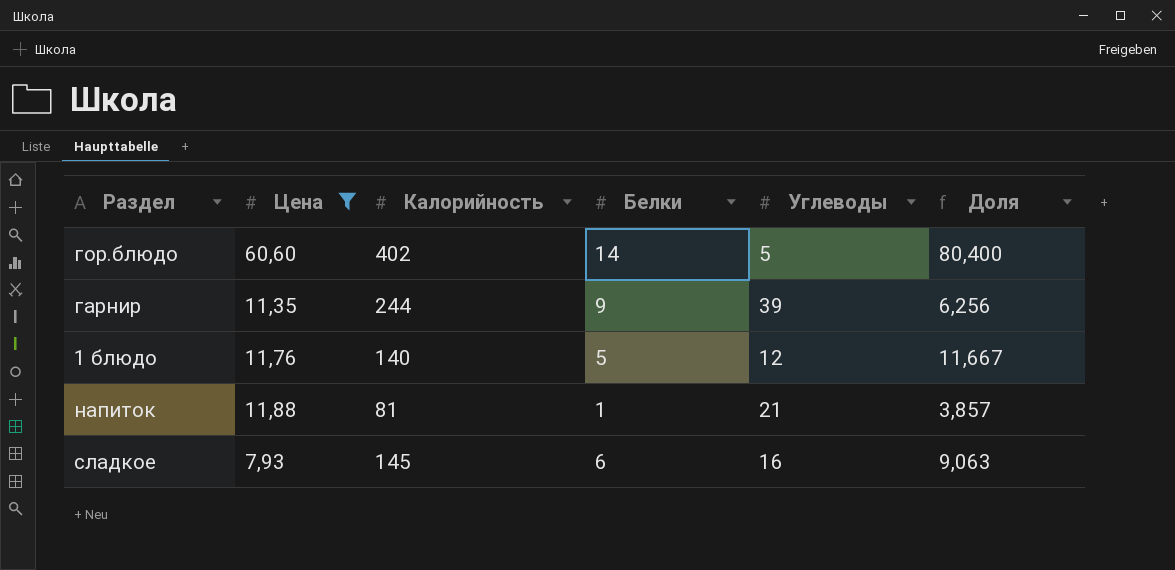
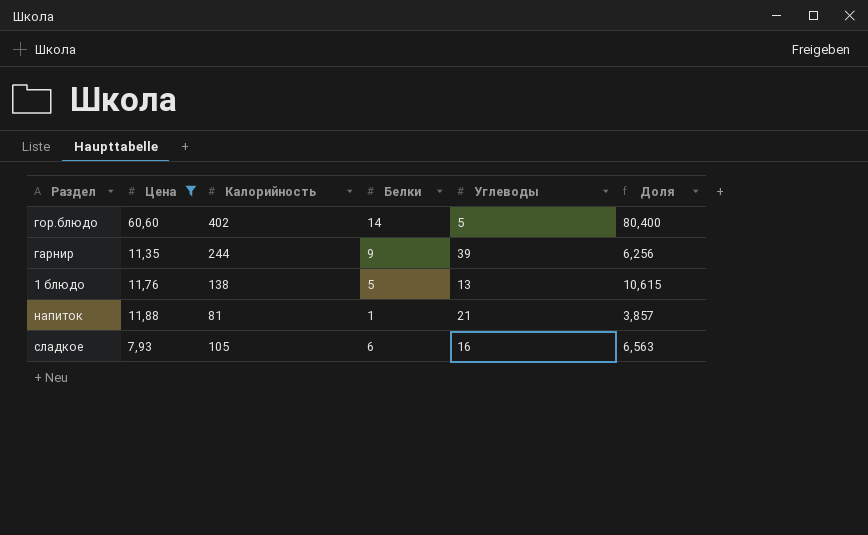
1 блюдо | Калорийность: 140 -> 138
1 блюдо | Углеводы: 12 -> 13
1 блюдо | Доля: 11,667 -> 10,615
сладкое | Калорийность: 145 -> 105
сладкое | Доля: 9,063 -> 6,563

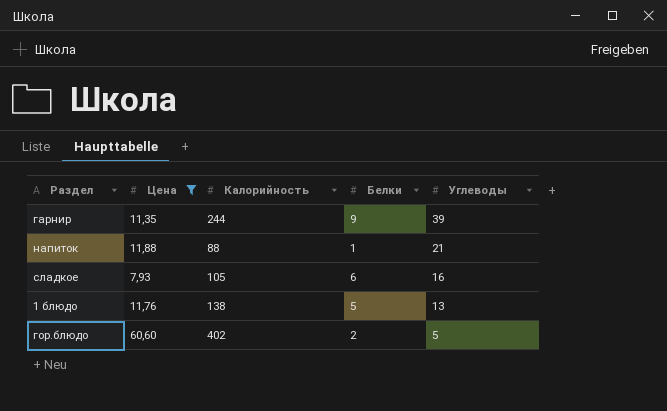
row order: none -> Углеводы descending
column Доля | formula: [Калорийность] / [Углеводы] -> none
напиток | Калорийность: 81 -> 88
гор.блюдо | Белки: 14 -> 2

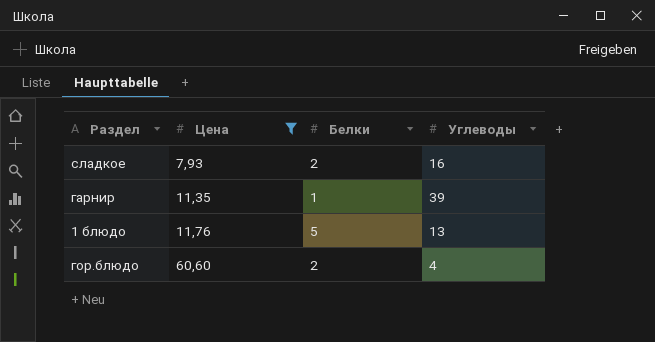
row order: Углеводы descending -> Цена ascending
column Калорийность | position: 3 -> none
row напиток: 11,88 | 88 | 1 | 21 -> none
сладкое | Белки: 6 -> 2
гарнир | Белки: 9 -> 1
гор.блюдо | Углеводы: 5 -> 4

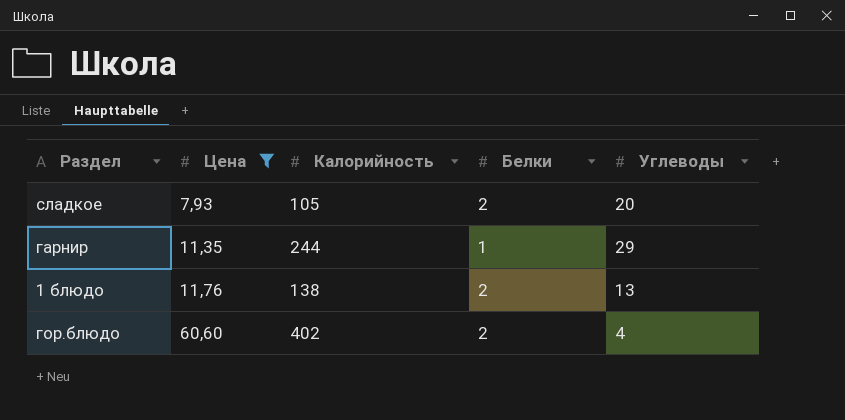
column Калорийность | position: none -> 3
сладкое | Углеводы: 16 -> 20
гарнир | Углеводы: 39 -> 29
1 блюдо | Белки: 5 -> 2

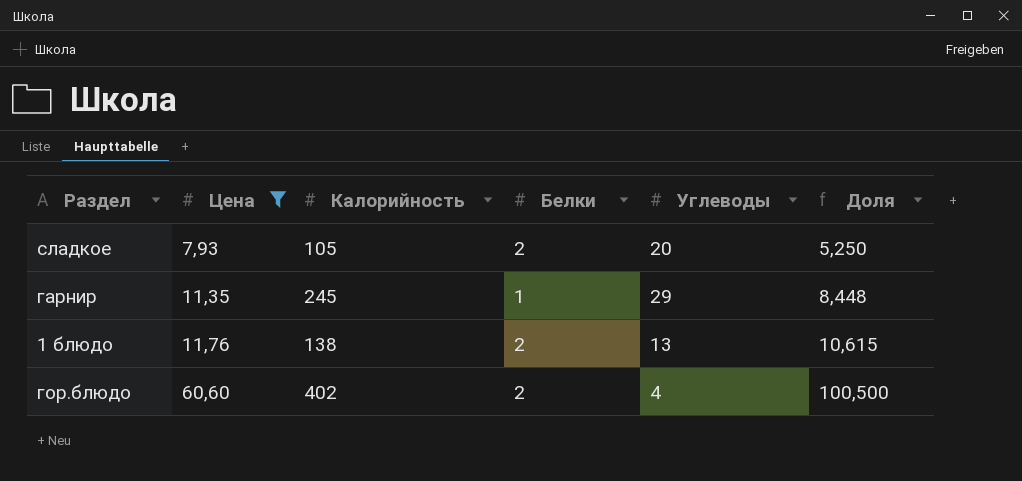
column Доля | formula: none -> [Калорийность] / [Углеводы]
гарнир | Калорийность: 244 -> 245

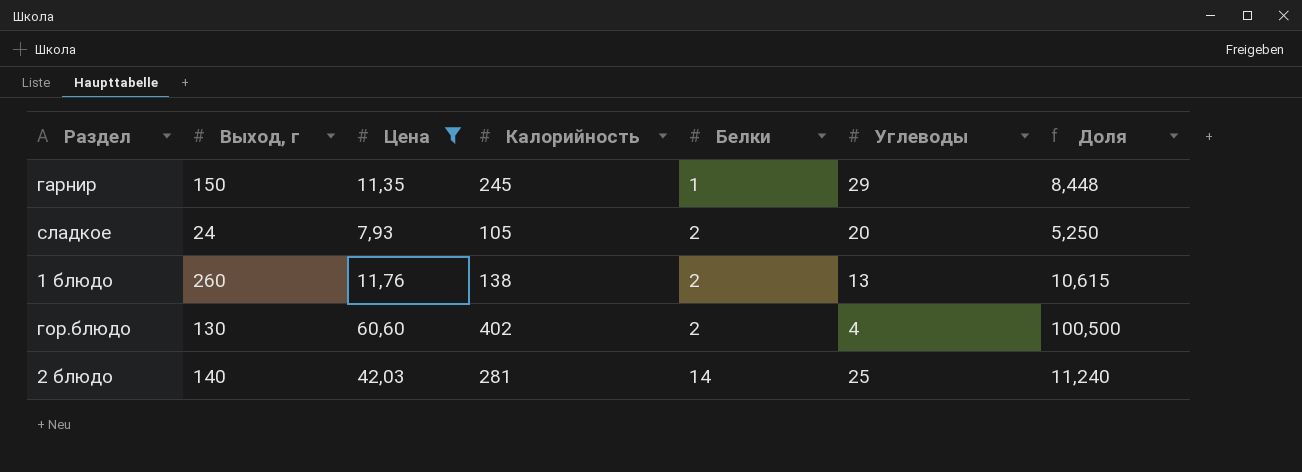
row order: Цена ascending -> Белки ascending
column Выход, г | position: none -> 2
row 2 блюдо: none -> 140 | 42,03 | 281 | 14 | 25 | 11,240

